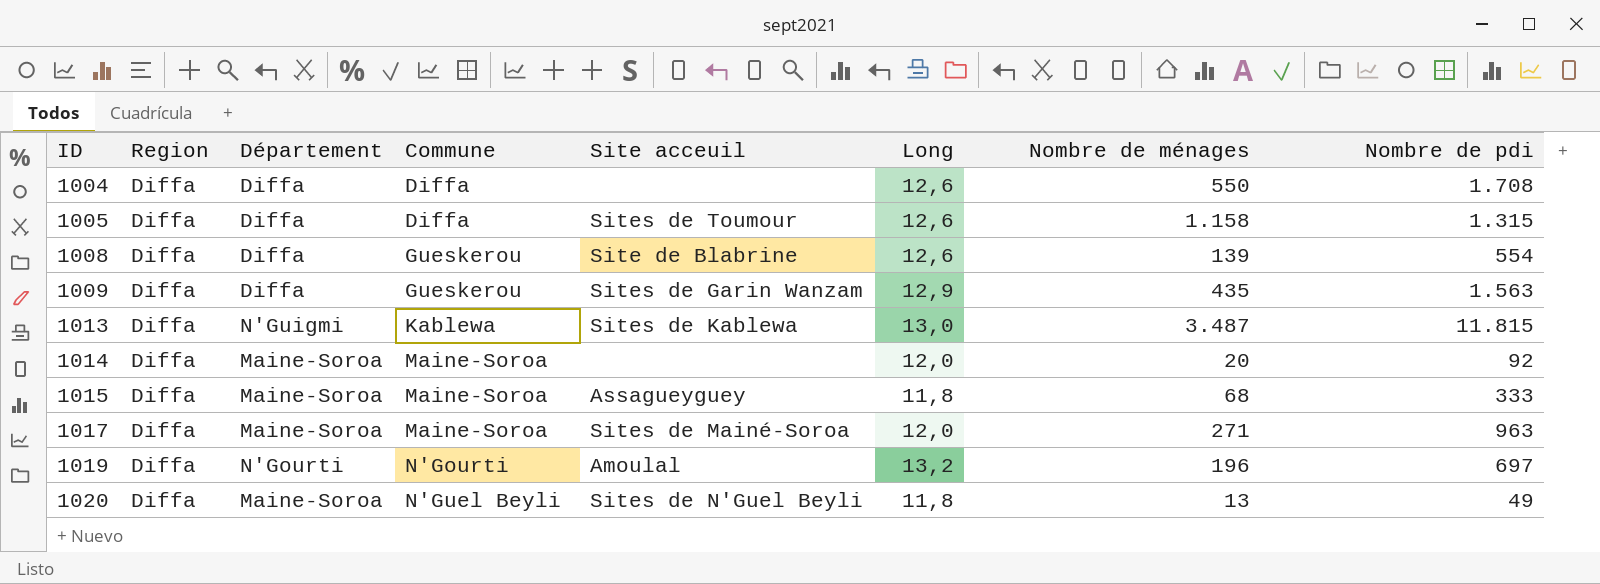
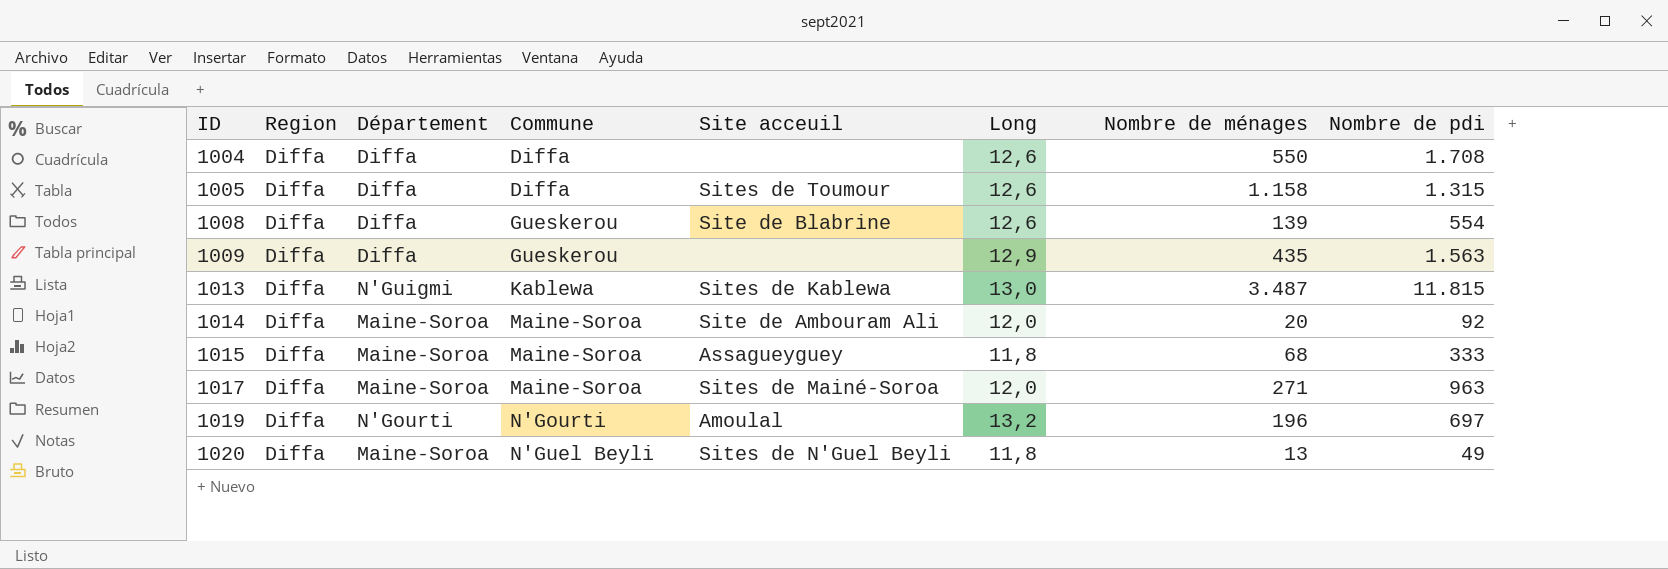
1009 | Site acceuil: Sites de Garin Wanzam -> none
1014 | Site acceuil: none -> Site de Ambouram Ali

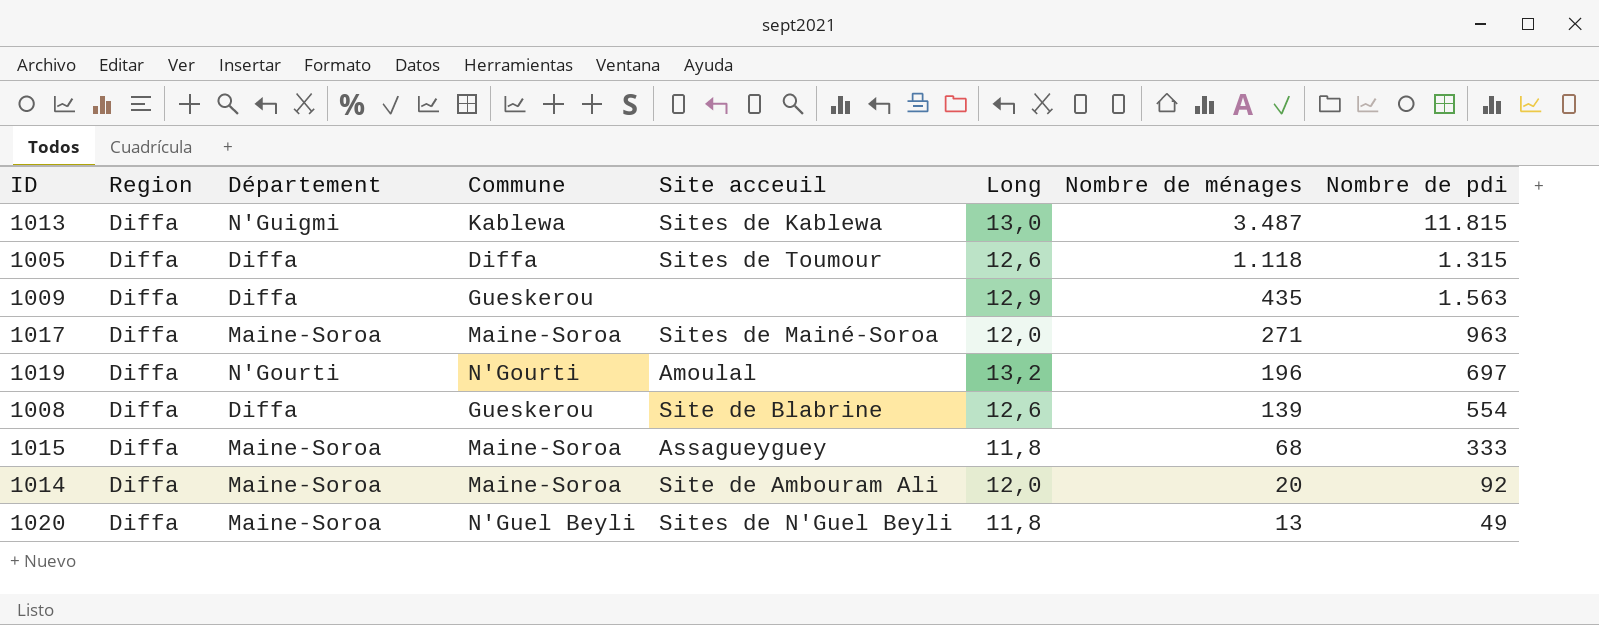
row order: ID ascending -> Nombre de ménages descending
row 1004: Diffa | Diffa | Diffa | none | 12,6 | 550 | 1.708 -> none
1005 | Nombre de ménages: 1.158 -> 1.118

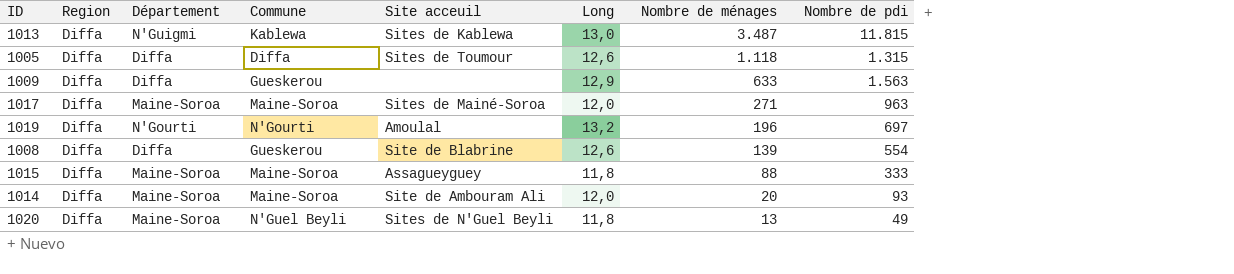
1009 | Nombre de ménages: 435 -> 633
1015 | Nombre de ménages: 68 -> 88
1014 | Nombre de pdi: 92 -> 93

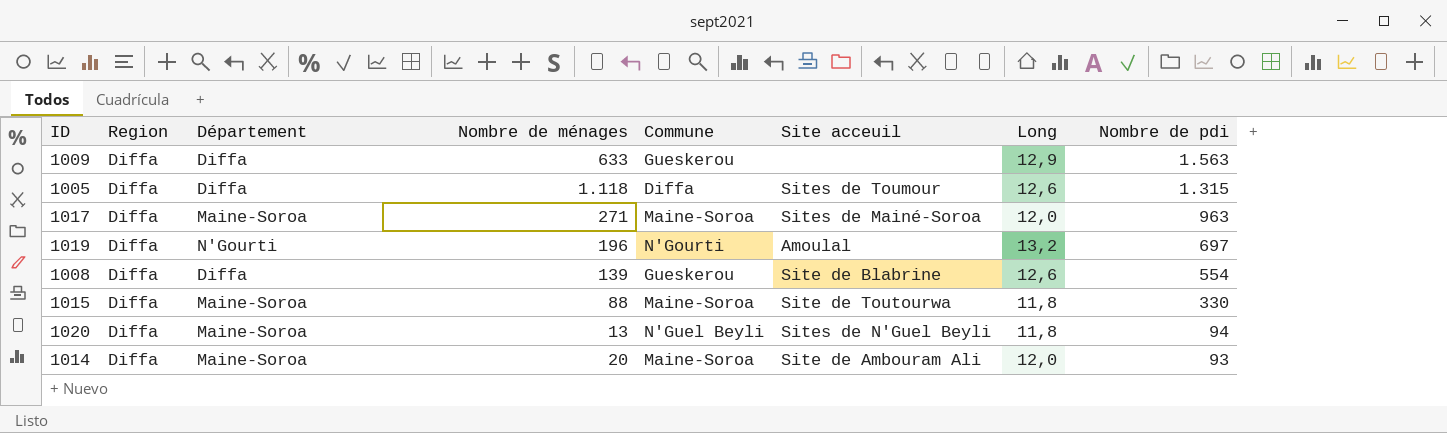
row order: Nombre de ménages descending -> Nombre de pdi descending
column Nombre de ménages | position: 7 -> 4
row 1013: Diffa | N'Guigmi | Kablewa | Sites de Kablewa | 13,0 | 3.487 | 11.815 -> none
1015 | Site acceuil: Assagueyguey -> Site de Toutourwa
1015 | Nombre de pdi: 333 -> 330
1020 | Nombre de pdi: 49 -> 94

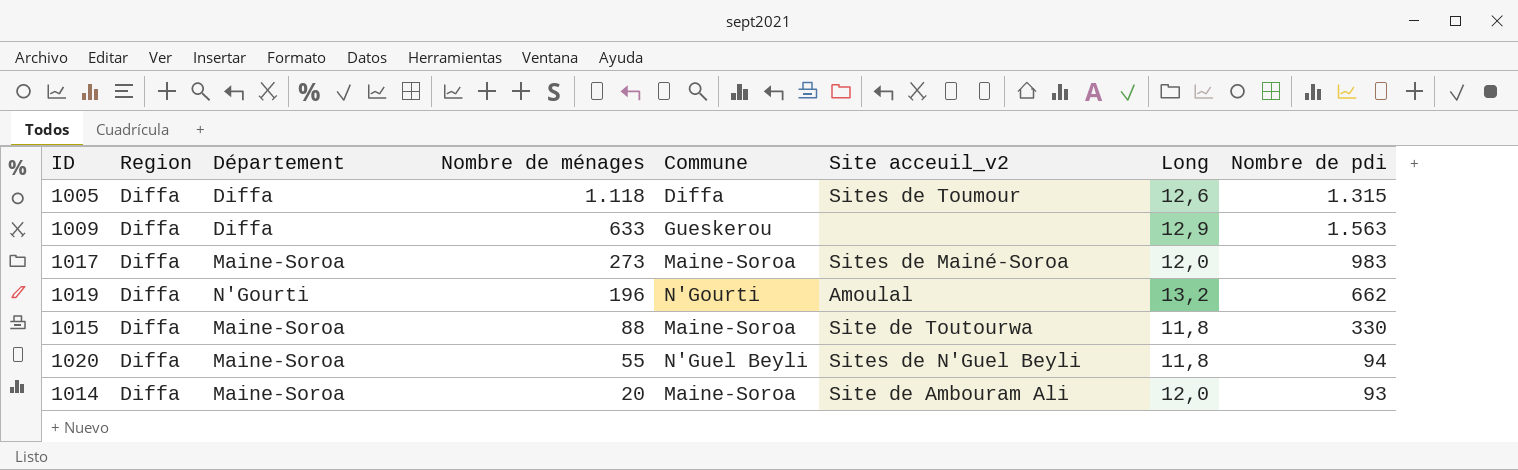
row order: Nombre de pdi descending -> Nombre de ménages descending
column name: Site acceuil -> Site acceuil_v2
row 1008: Diffa | Diffa | 139 | Gueskerou | Site de Blabrine | 12,6 | 554 -> none
1017 | Nombre de ménages: 271 -> 273
1017 | Nombre de pdi: 963 -> 983
1019 | Nombre de pdi: 697 -> 662
1020 | Nombre de ménages: 13 -> 55

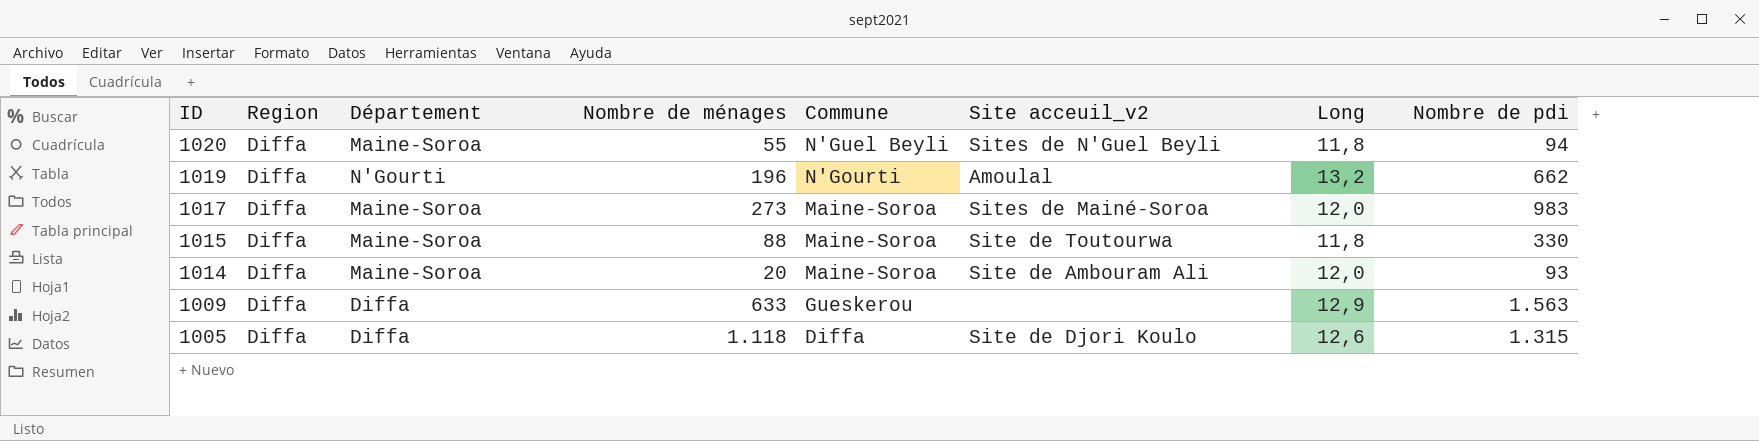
row order: Nombre de ménages descending -> ID descending
1005 | Site acceuil_v2: Sites de Toumour -> Site de Djori Koulo

